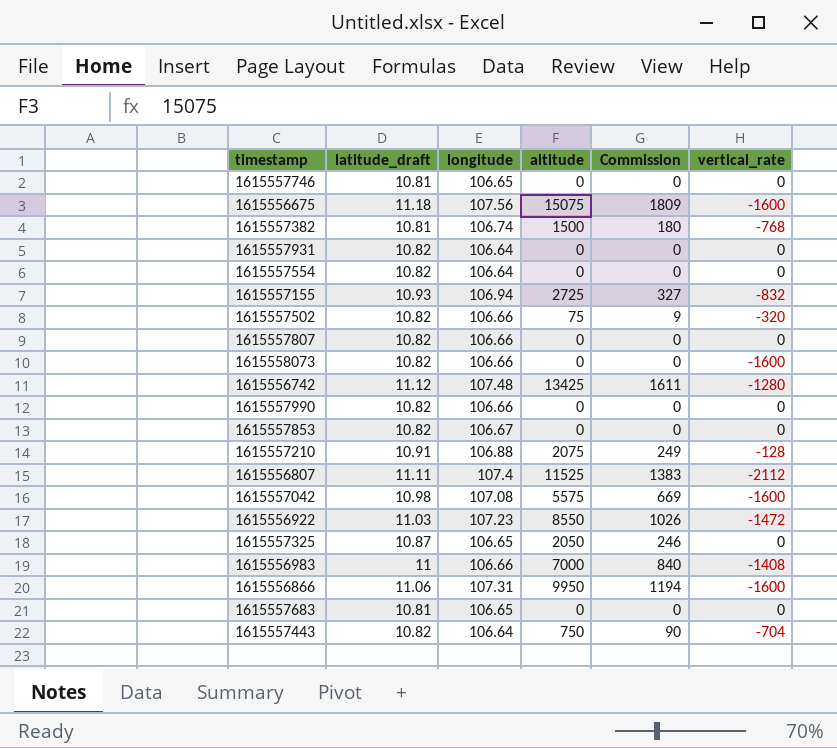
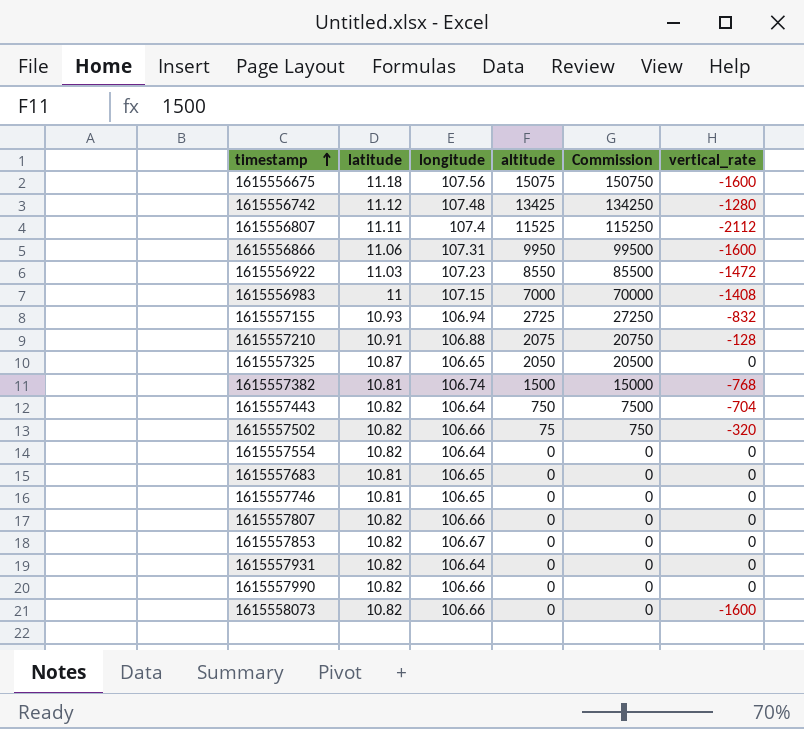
row order: none -> timestamp ascending
column name: latitude_draft -> latitude
column Commission | formula: [altitude] * 0.12 -> [altitude] * 10
row 1615557042: 10.98 | 107.08 | 5575 | 669 | -1600 -> none
1615556983 | longitude: 106.66 -> 107.15

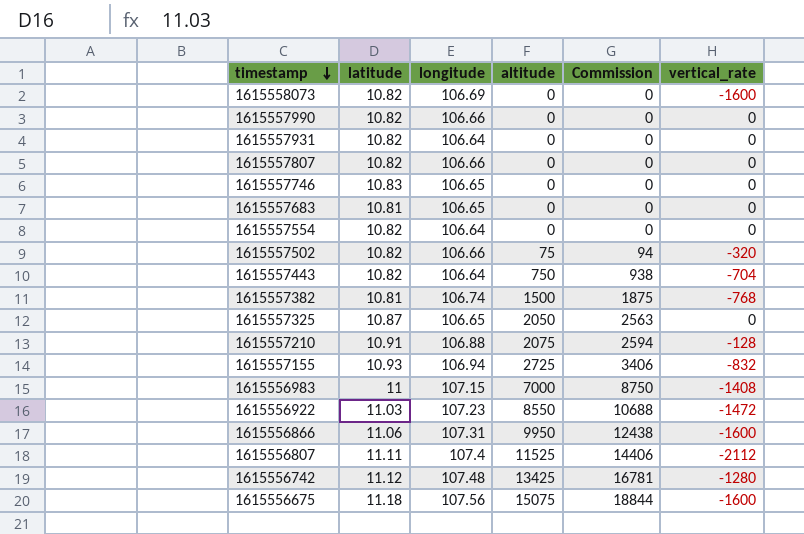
row order: timestamp ascending -> timestamp descending
column Commission | formula: [altitude] * 10 -> [altitude] * 1.25
row 1615557853: 10.82 | 106.67 | 0 | 0 | 0 -> none
1615558073 | longitude: 106.66 -> 106.69
1615557746 | latitude: 10.81 -> 10.83

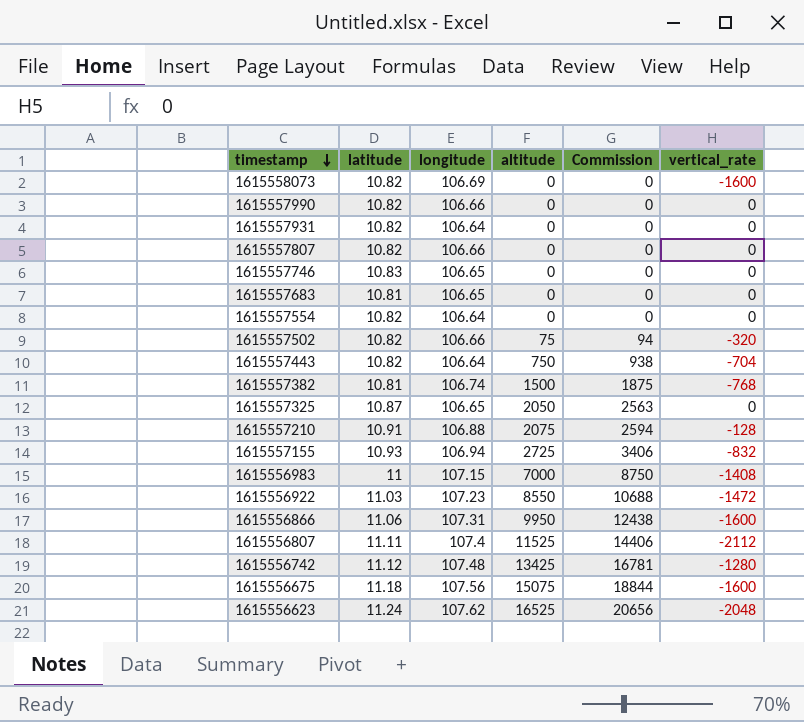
row 1615556623: none -> 11.24 | 107.62 | 16525 | 20656 | -2048

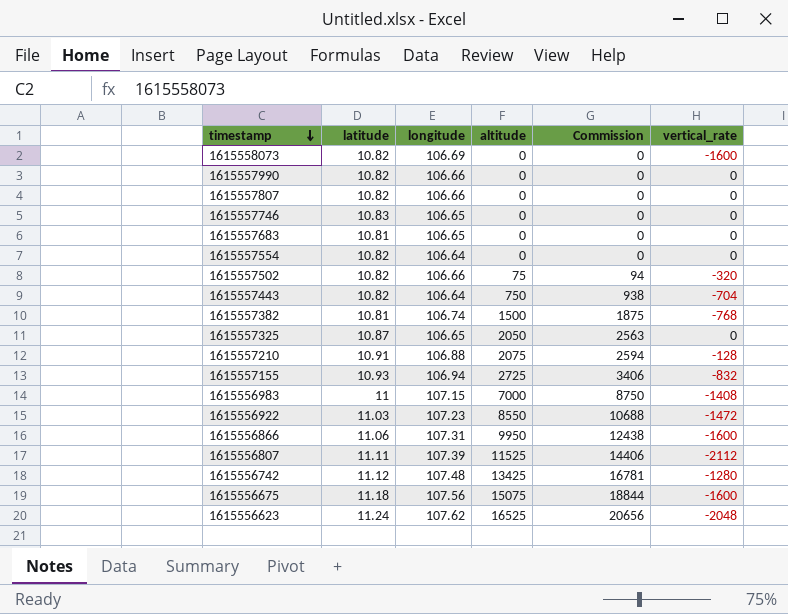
row 1615557931: 10.82 | 106.64 | 0 | 0 | 0 -> none
1615556807 | longitude: 107.4 -> 107.39

